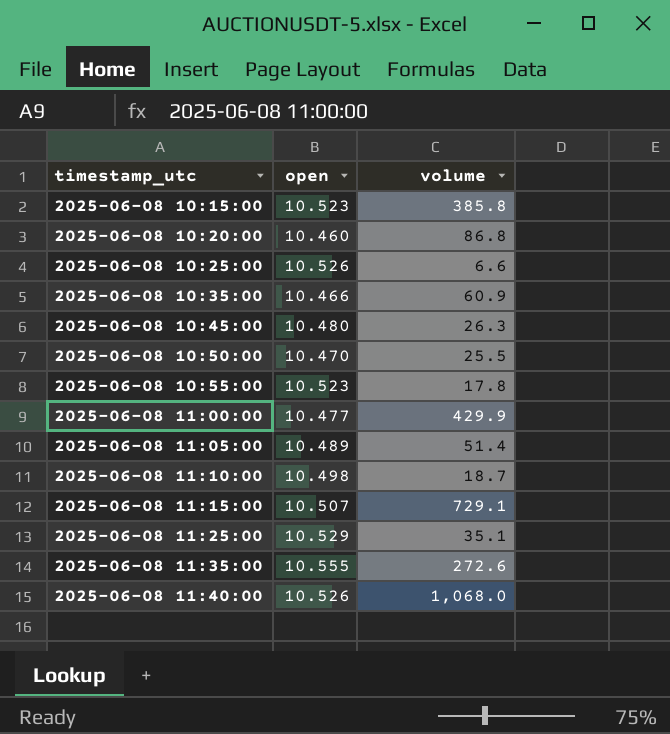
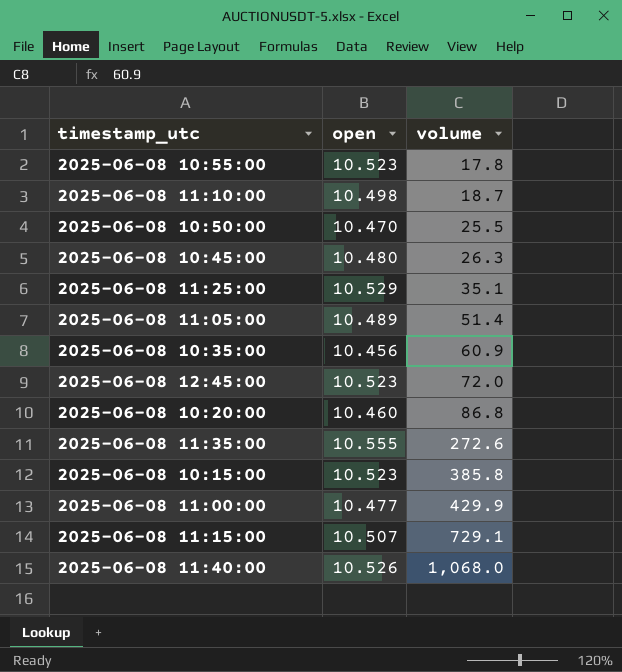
row order: timestamp_utc ascending -> volume ascending
row 2025-06-08 10:25:00: 10.526 | 6.6 -> none
2025-06-08 10:35:00 | open: 10.466 -> 10.456
row 2025-06-08 12:45:00: none -> 10.523 | 72.0

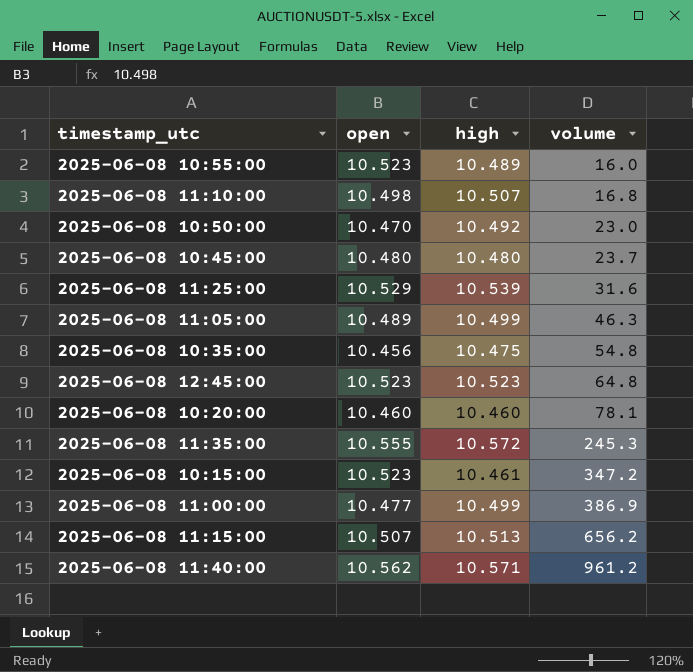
column high | position: none -> 3
2025-06-08 10:55:00 | volume: 17.8 -> 16.0
2025-06-08 11:10:00 | volume: 18.7 -> 16.8
2025-06-08 10:50:00 | volume: 25.5 -> 23.0
2025-06-08 10:45:00 | volume: 26.3 -> 23.7
2025-06-08 11:25:00 | volume: 35.1 -> 31.6
2025-06-08 11:05:00 | volume: 51.4 -> 46.3
2025-06-08 10:35:00 | volume: 60.9 -> 54.8
2025-06-08 12:45:00 | volume: 72.0 -> 64.8
2025-06-08 10:20:00 | volume: 86.8 -> 78.1
2025-06-08 11:35:00 | volume: 272.6 -> 245.3
2025-06-08 10:15:00 | volume: 385.8 -> 347.2
2025-06-08 11:00:00 | volume: 429.9 -> 386.9
2025-06-08 11:15:00 | volume: 729.1 -> 656.2
2025-06-08 11:40:00 | open: 10.526 -> 10.562
2025-06-08 11:40:00 | volume: 1,068.0 -> 961.2

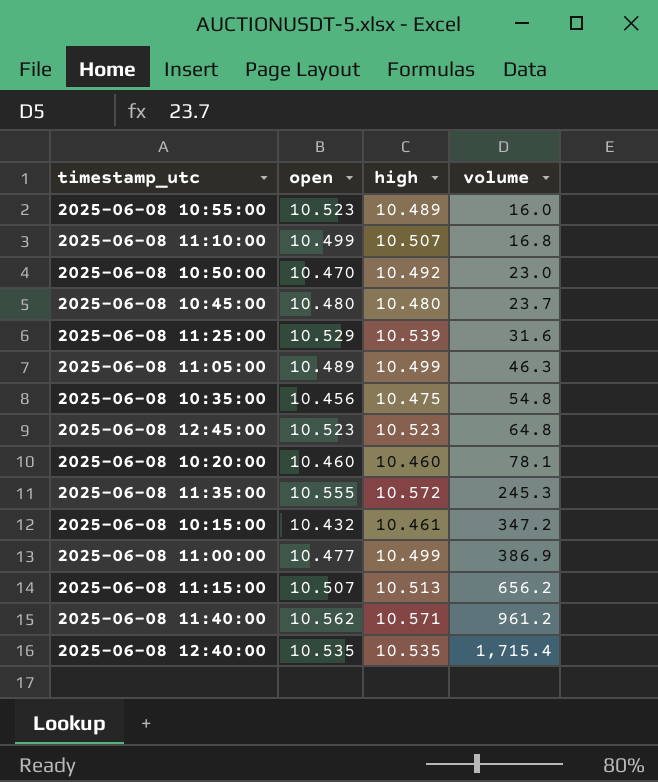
2025-06-08 11:10:00 | open: 10.498 -> 10.499
2025-06-08 10:15:00 | open: 10.523 -> 10.432
row 2025-06-08 12:40:00: none -> 10.535 | 10.535 | 1,715.4

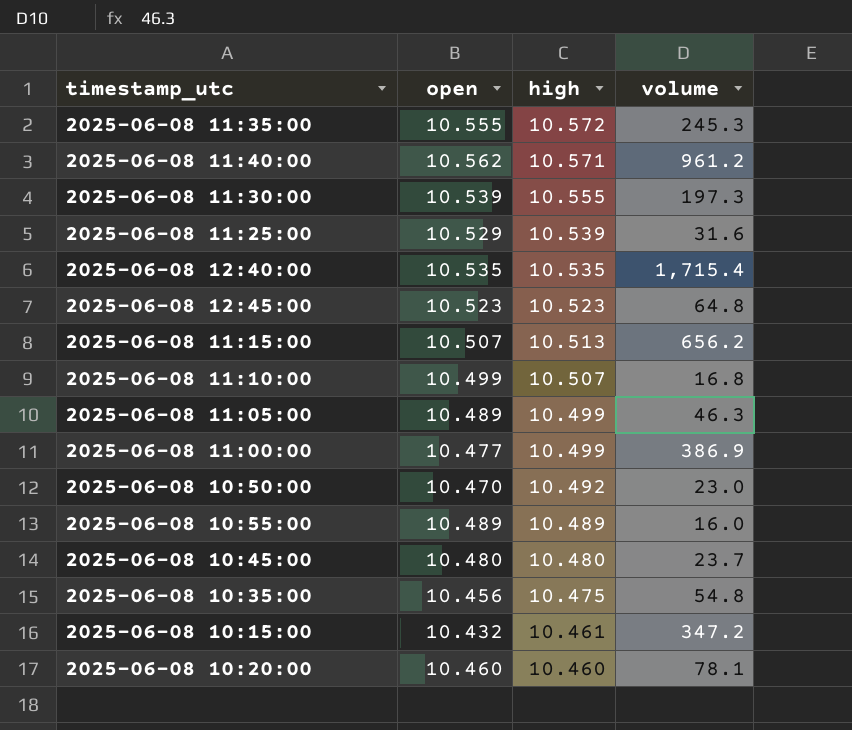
row order: volume ascending -> high descending
row 2025-06-08 11:30:00: none -> 10.539 | 10.555 | 197.3
2025-06-08 10:55:00 | open: 10.523 -> 10.489

